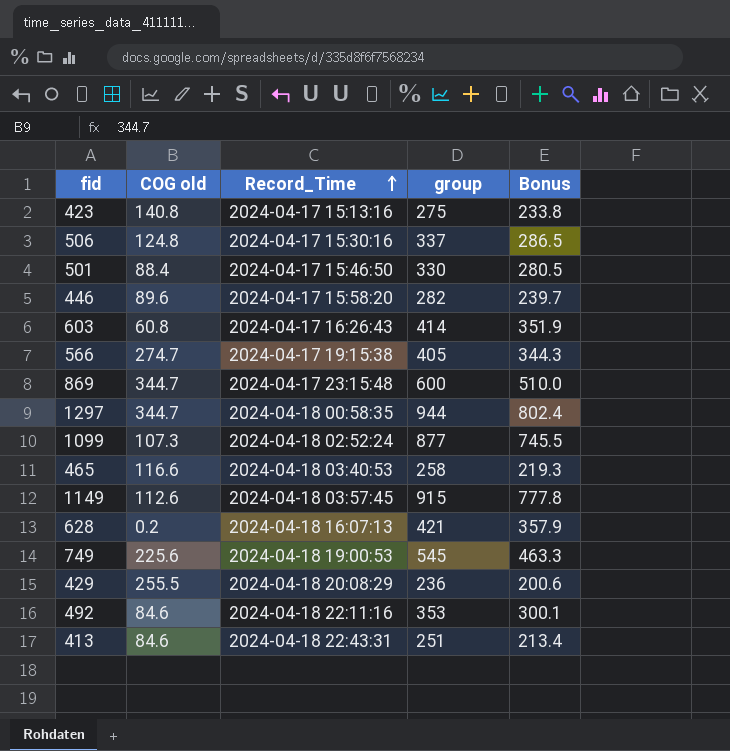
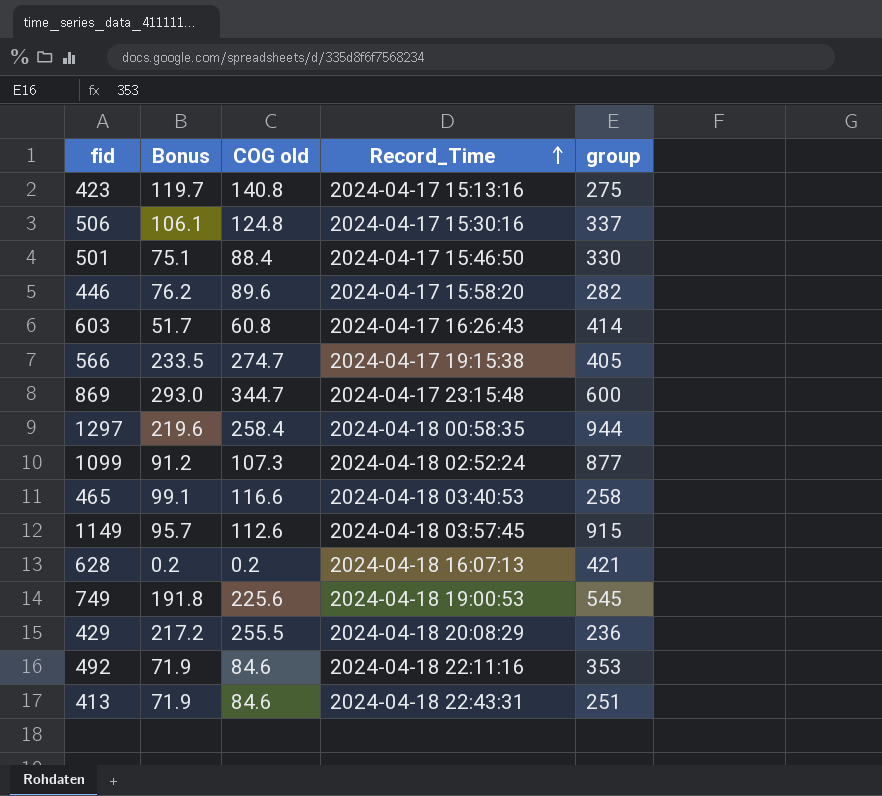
column Bonus | formula: [group] * 0.85 -> [COG old] * 0.85
column Bonus | position: 5 -> 2
1297 | COG old: 344.7 -> 258.4

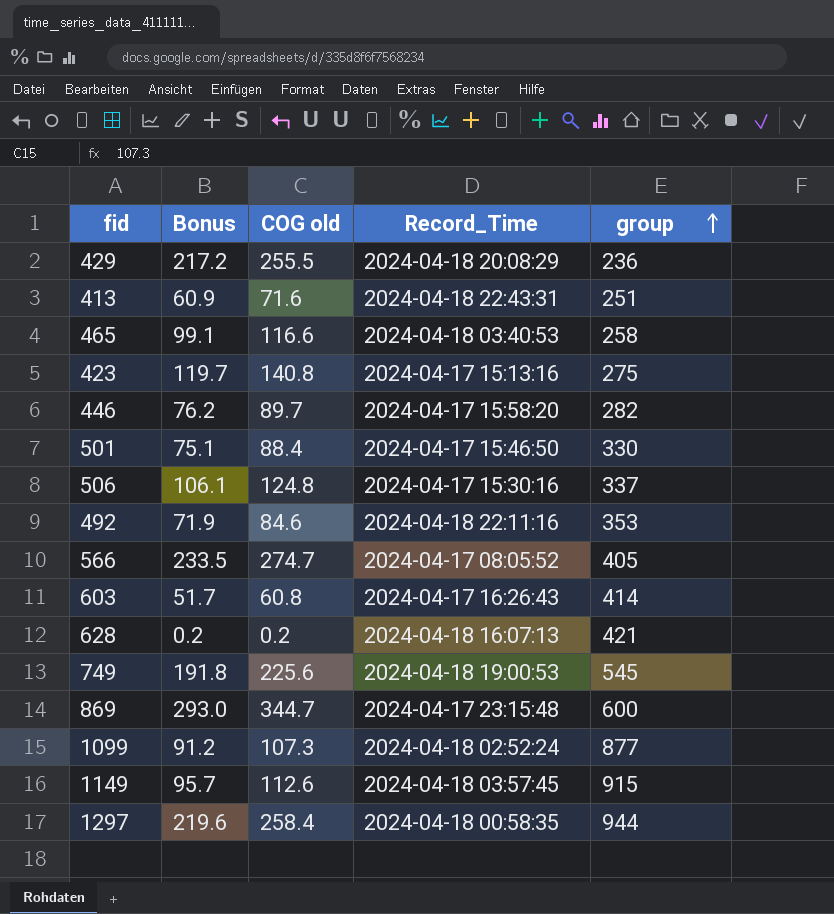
row order: Record_Time ascending -> group ascending
413 | Bonus: 71.9 -> 60.9
413 | COG old: 84.6 -> 71.6
446 | COG old: 89.6 -> 89.7
566 | Record_Time: 2024-04-17 19:15:38 -> 2024-04-17 08:05:52

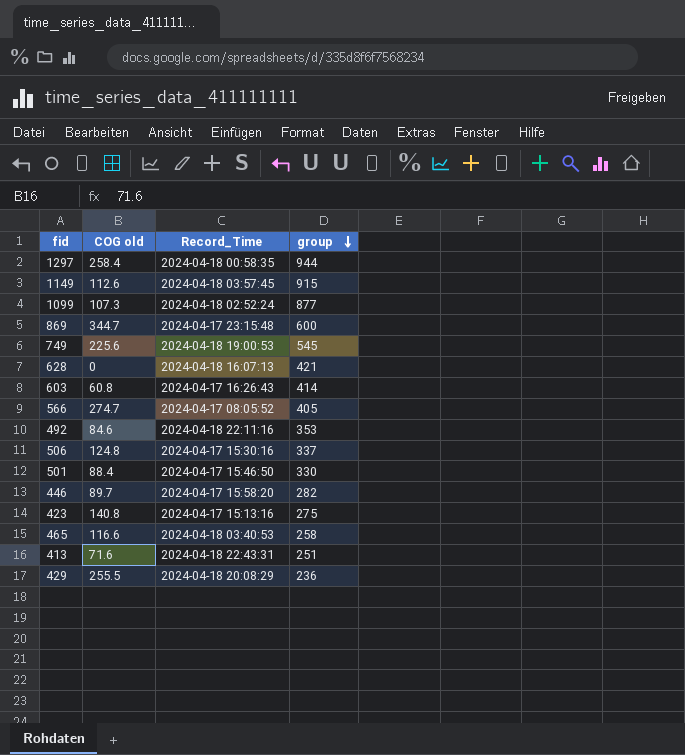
row order: group ascending -> group descending
column Bonus | formula: [COG old] * 0.85 -> none
628 | COG old: 0.2 -> 0

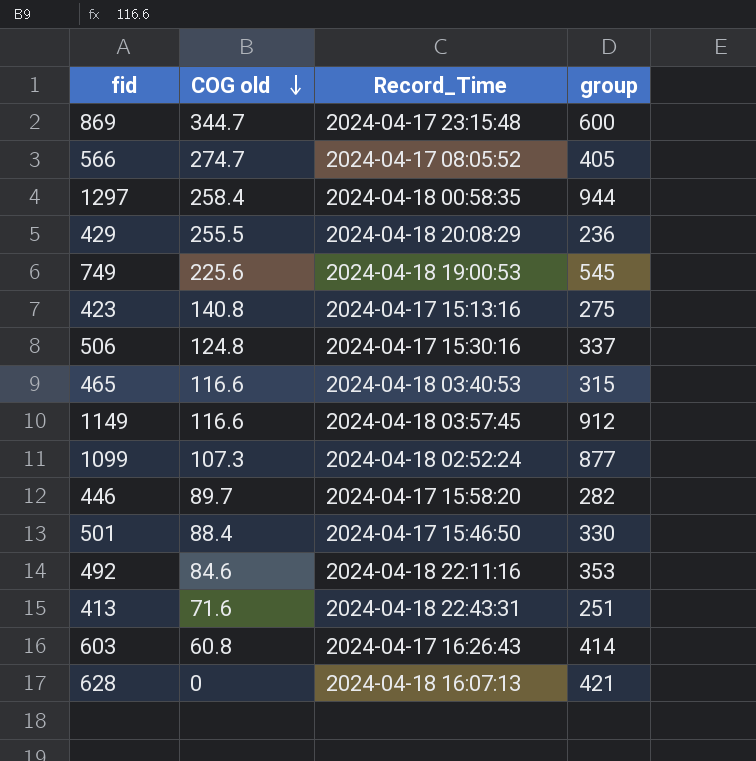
row order: group descending -> COG old descending
465 | group: 258 -> 315
1149 | COG old: 112.6 -> 116.6
1149 | group: 915 -> 912

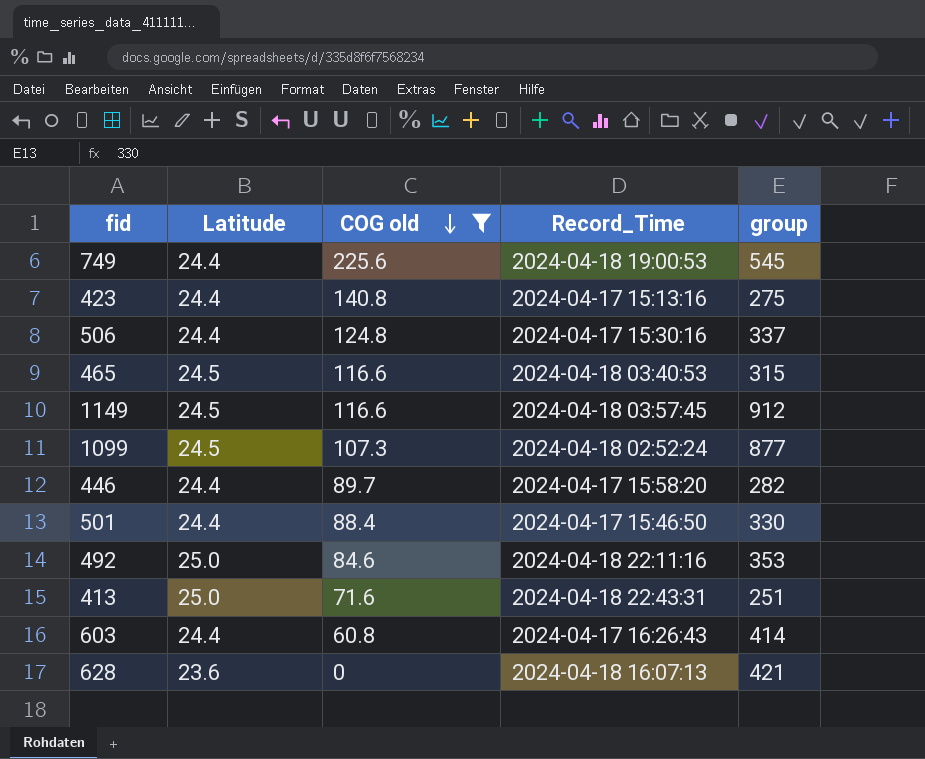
filter: none -> COG old <= 225.6
column Latitude | position: none -> 2

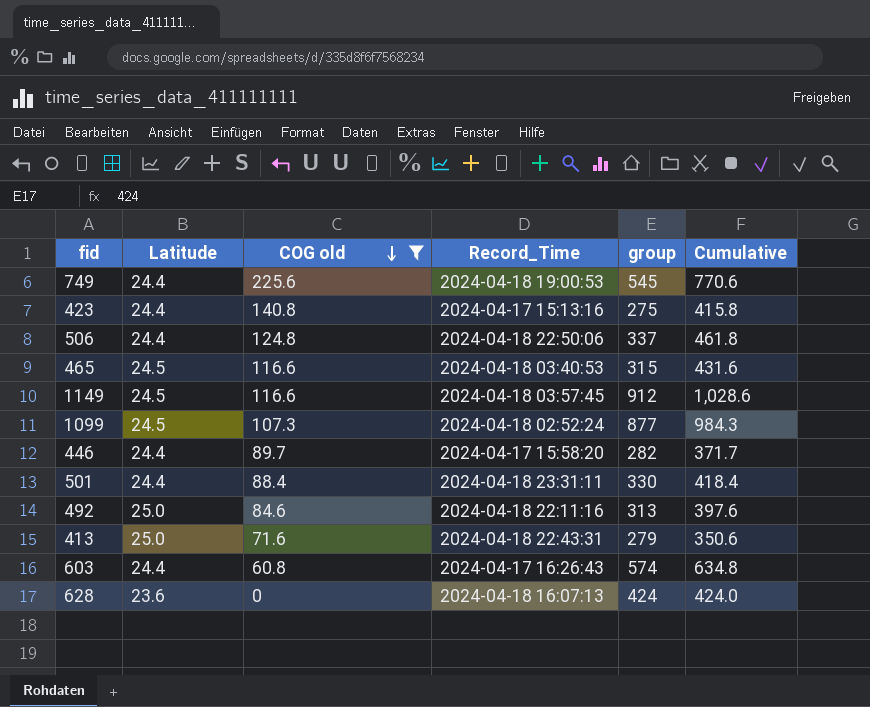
column Cumulative | formula: none -> [COG old] + [group]
506 | Record_Time: 2024-04-17 15:30:16 -> 2024-04-18 22:50:06
501 | Record_Time: 2024-04-17 15:46:50 -> 2024-04-18 23:31:11
492 | group: 353 -> 313
413 | group: 251 -> 279
603 | group: 414 -> 574
628 | group: 421 -> 424

